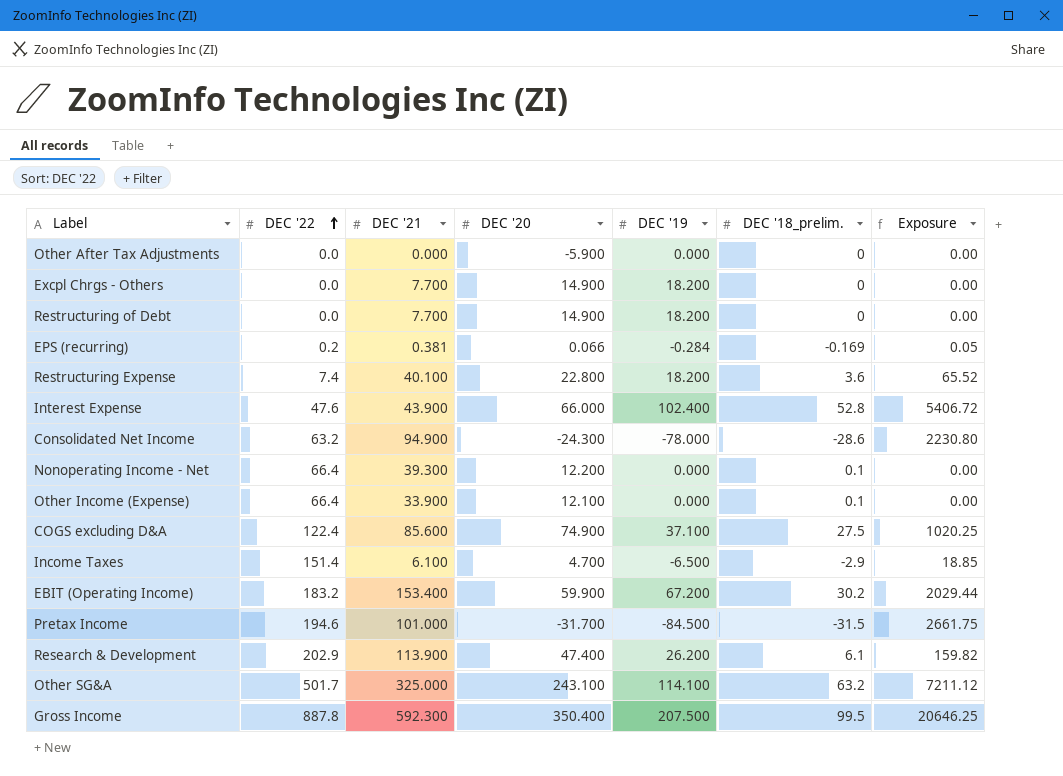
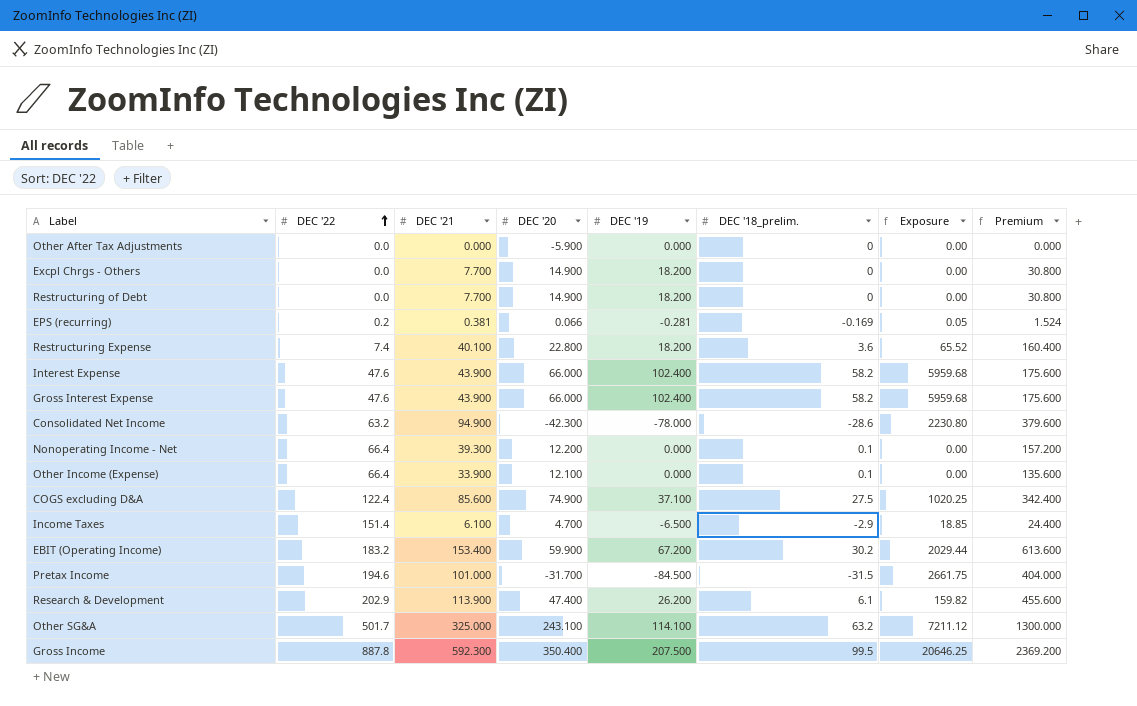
column Premium | formula: none -> [DEC '21] * 4
EPS (recurring) | DEC '19: -0.284 -> -0.281
Interest Expense | DEC '18_prelim.: 52.8 -> 58.2
Interest Expense | Exposure: 5406.72 -> 5959.68
row Gross Interest Expense: none -> 47.6 | 43.900 | 66.000 | 102.400 | 58.2 | 5959.68 | 175.600
Consolidated Net Income | DEC '20: -24.300 -> -42.300

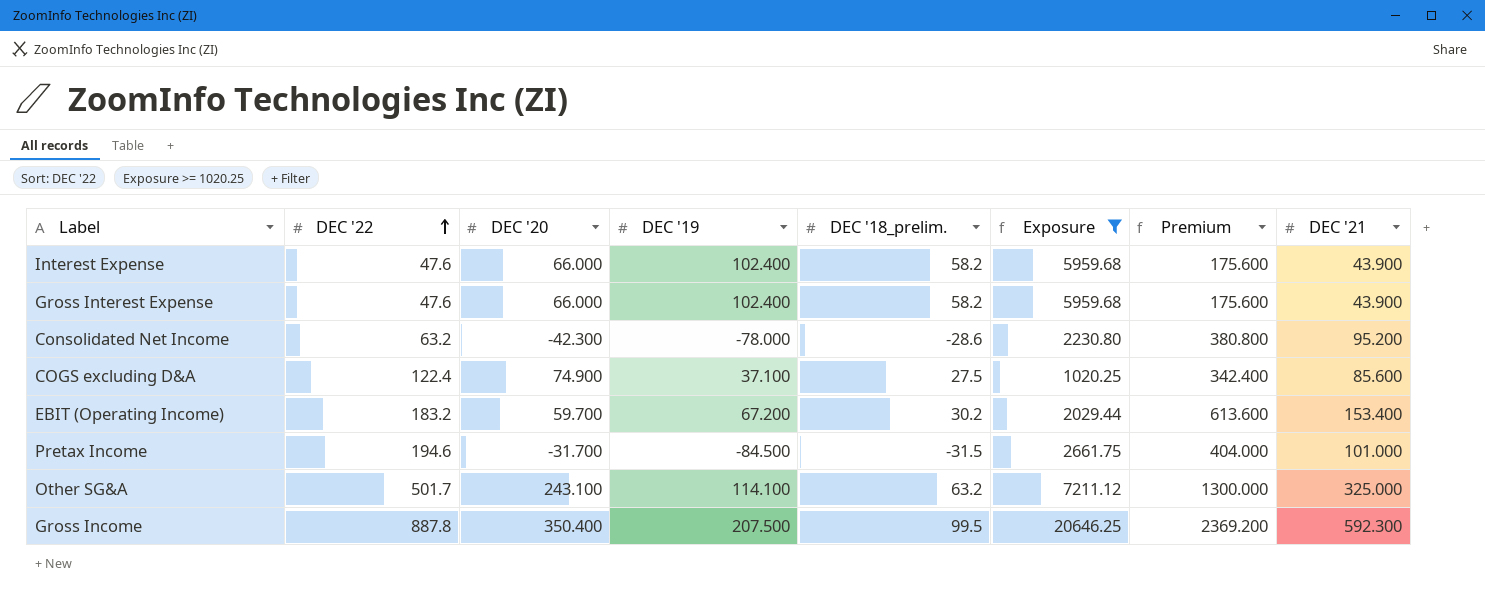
filter: none -> Exposure >= 1020.25
column DEC '21 | position: 3 -> 8
Consolidated Net Income | Premium: 379.600 -> 380.800
Consolidated Net Income | DEC '21: 94.900 -> 95.200
EBIT (Operating Income) | DEC '20: 59.900 -> 59.700

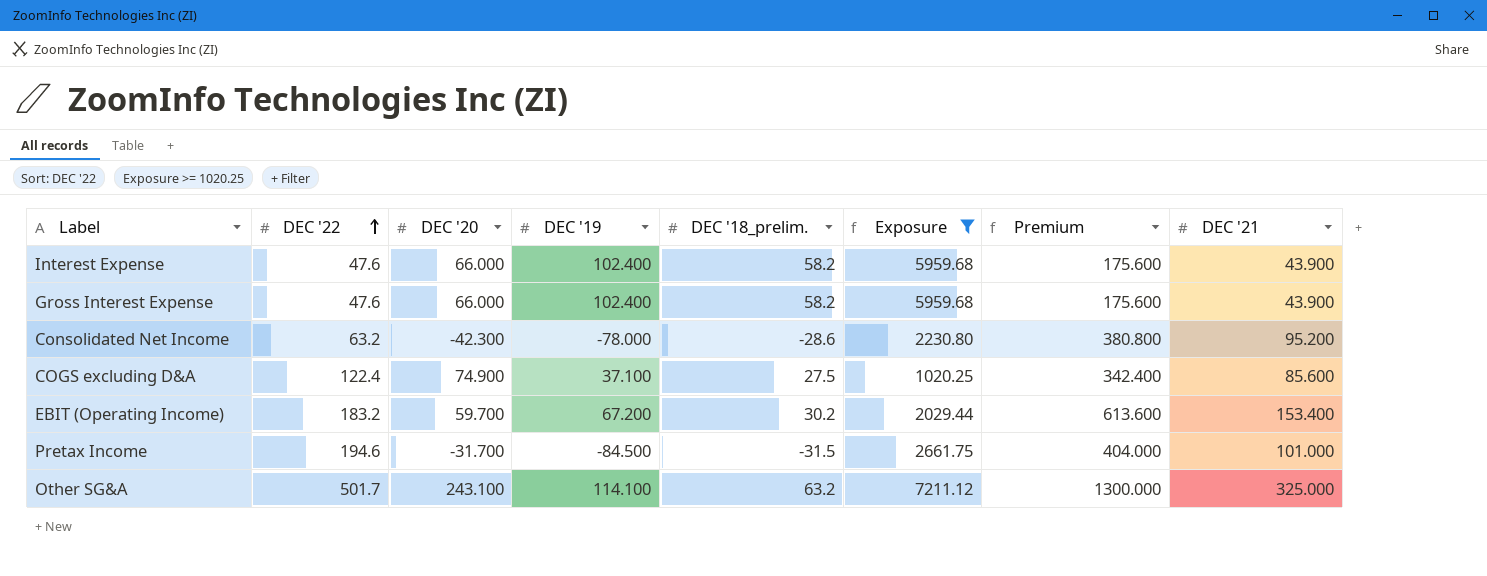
row Gross Income: 887.8 | 350.400 | 207.500 | 99.5 | 20646.25 | 2369.200 | 592.300 -> none

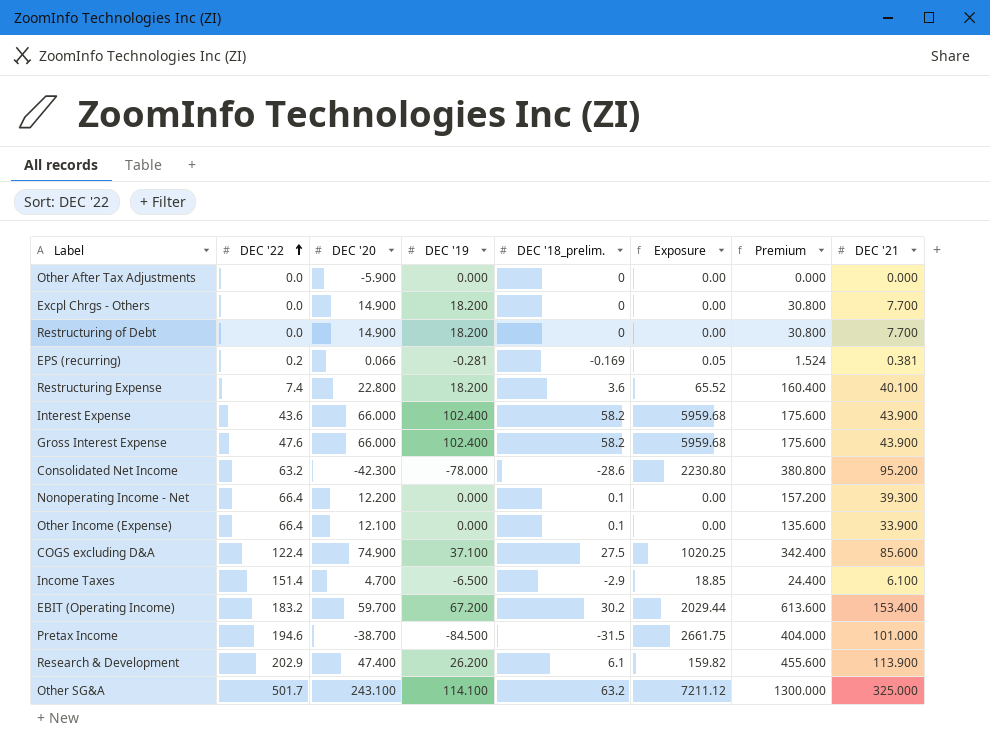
filter: Exposure >= 1020.25 -> none
Interest Expense | DEC '22: 47.6 -> 43.6
Pretax Income | DEC '20: -31.700 -> -38.700

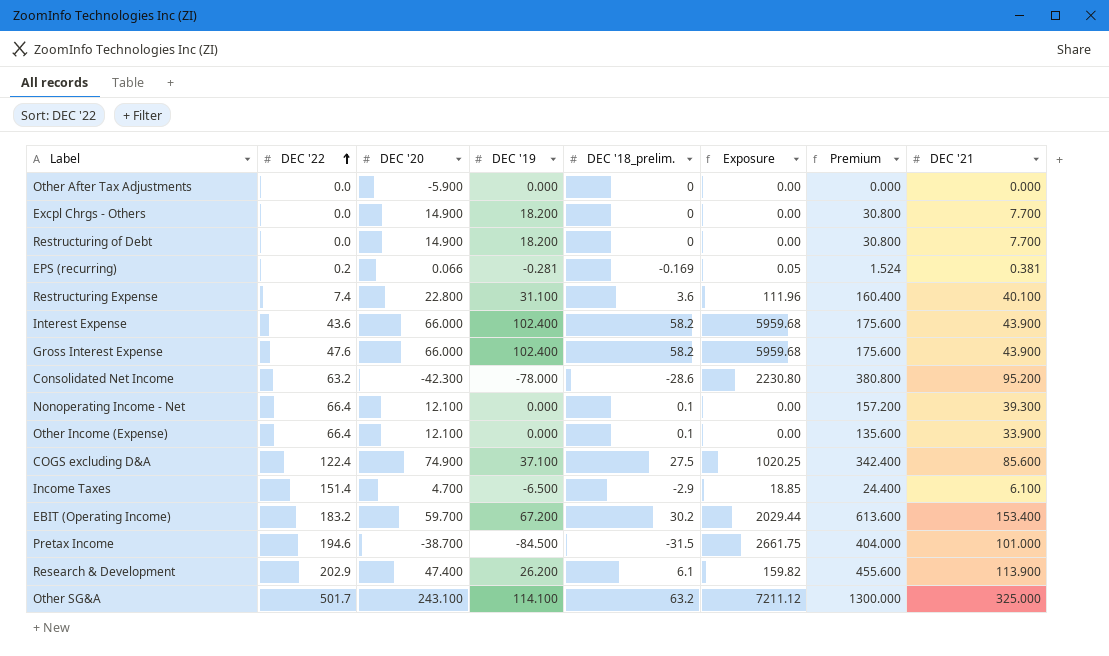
Restructuring Expense | DEC '19: 18.200 -> 31.100
Restructuring Expense | Exposure: 65.52 -> 111.96
Nonoperating Income - Net | DEC '20: 12.200 -> 12.100

